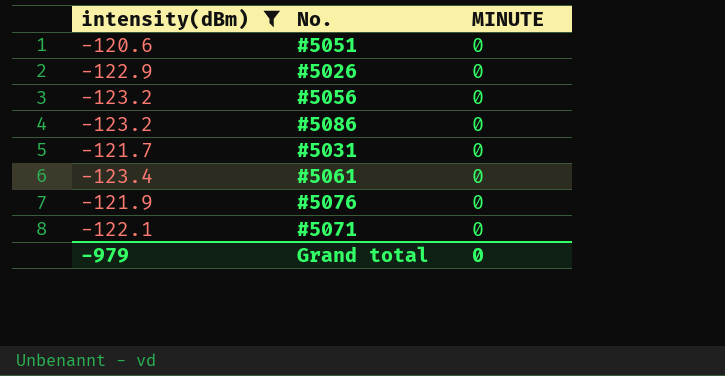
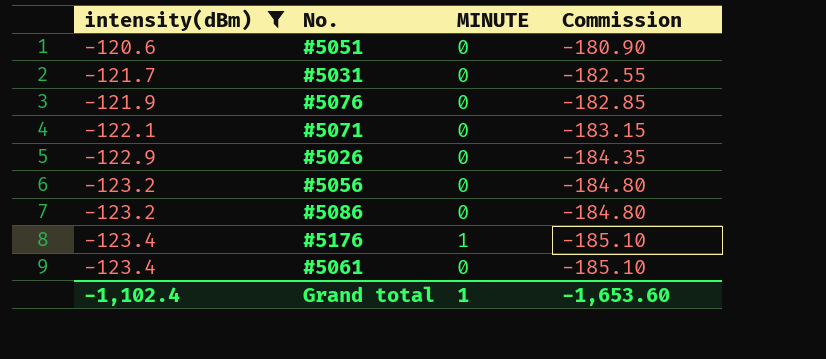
row order: none -> intensity(dBm) descending
column Commission | formula: none -> [intensity(dBm)] * 1.5
row #5176: none -> -123.4 | 1 | -185.10
Grand total | intensity(dBm): -979 -> -1,102.4
Grand total | MINUTE: 0 -> 1

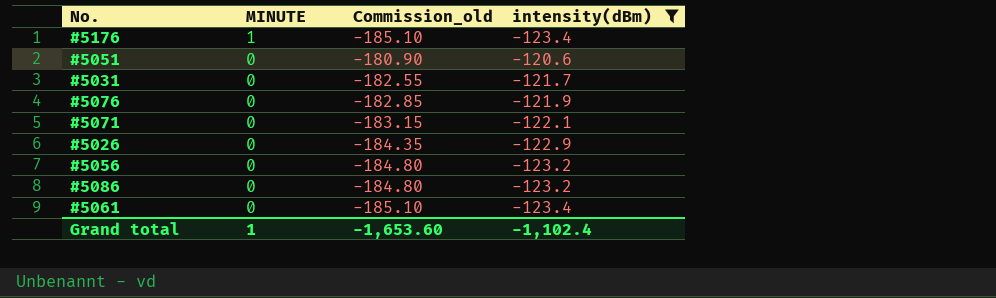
row order: intensity(dBm) descending -> MINUTE descending
column name: Commission -> Commission_old
column intensity(dBm) | position: 1 -> 4

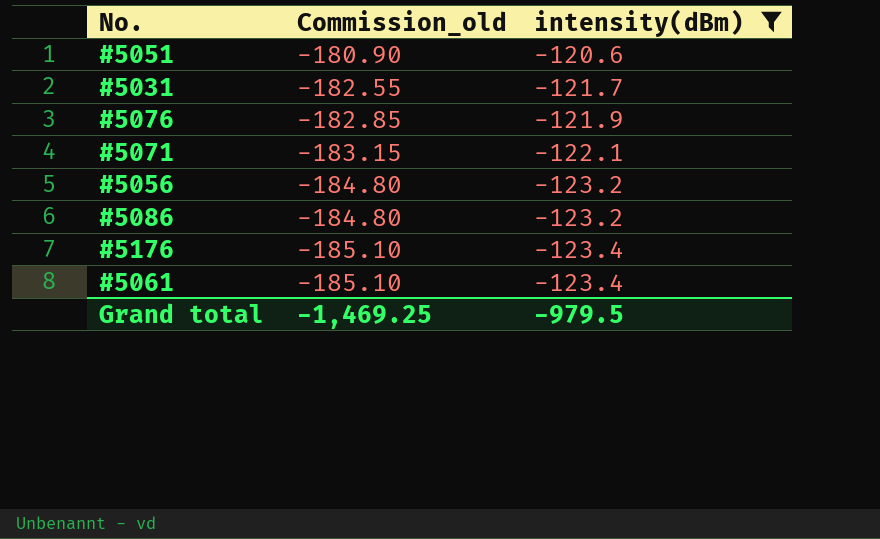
row order: MINUTE descending -> Commission_old descending
column MINUTE | position: 2 -> none
row #5026: 0 | -184.35 | -122.9 -> none
Grand total | Commission_old: -1,653.60 -> -1,469.25
Grand total | intensity(dBm): -1,102.4 -> -979.5

